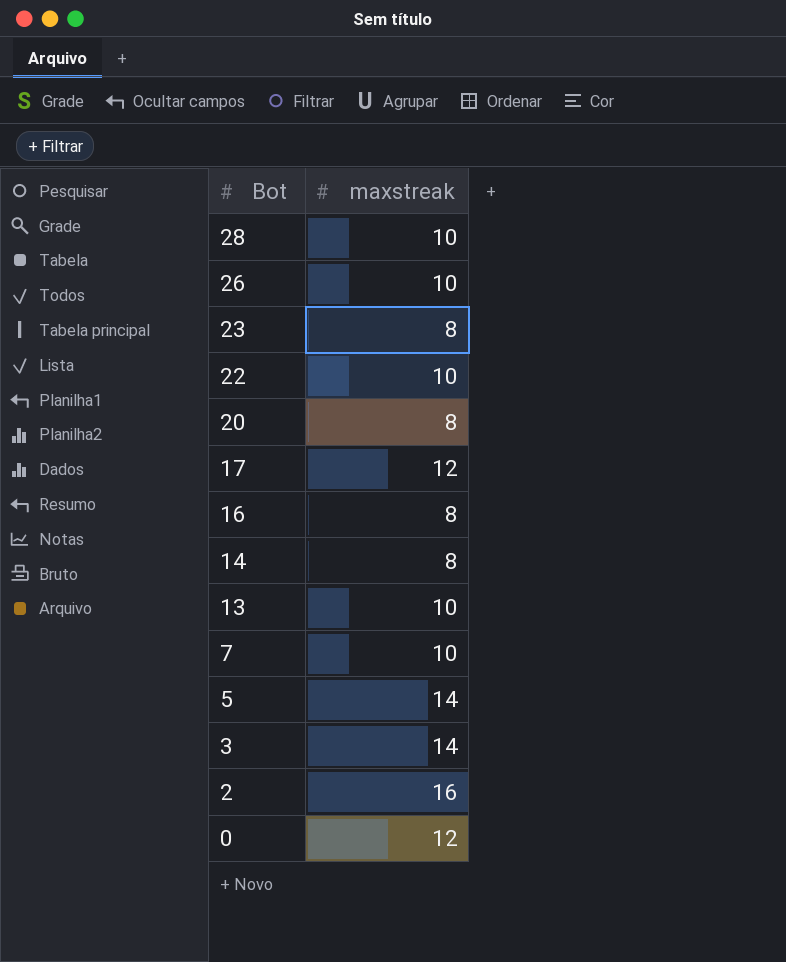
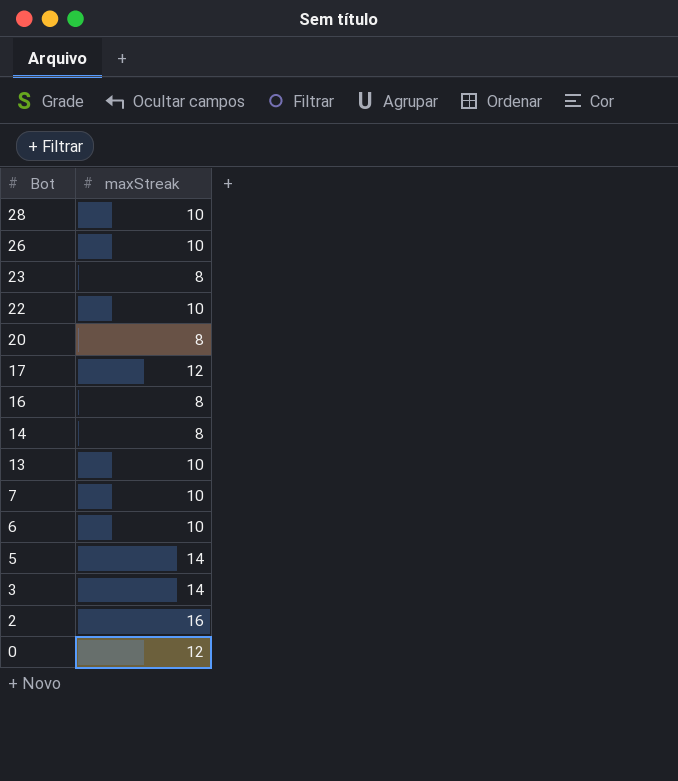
column name: maxstreak -> maxStreak
row 6: none -> 10

